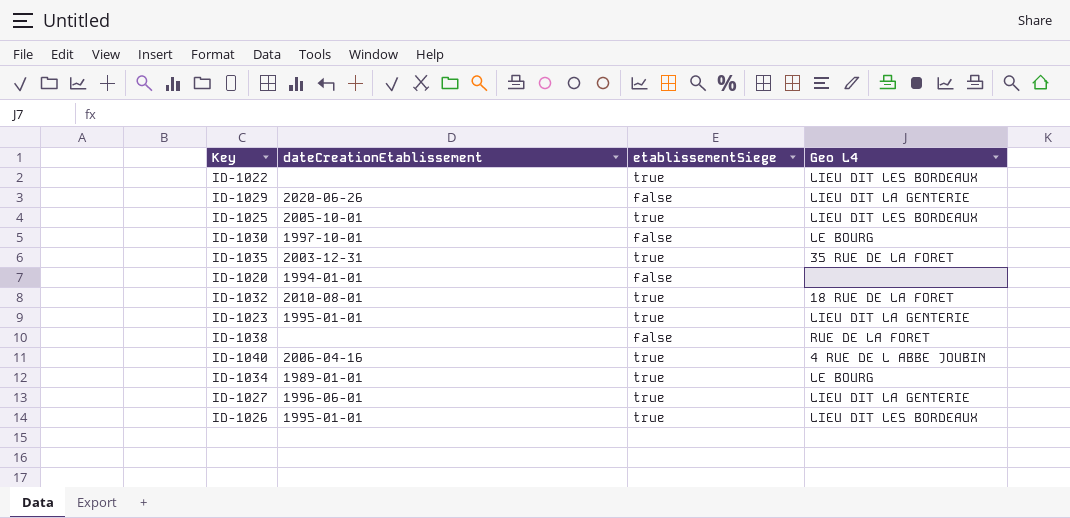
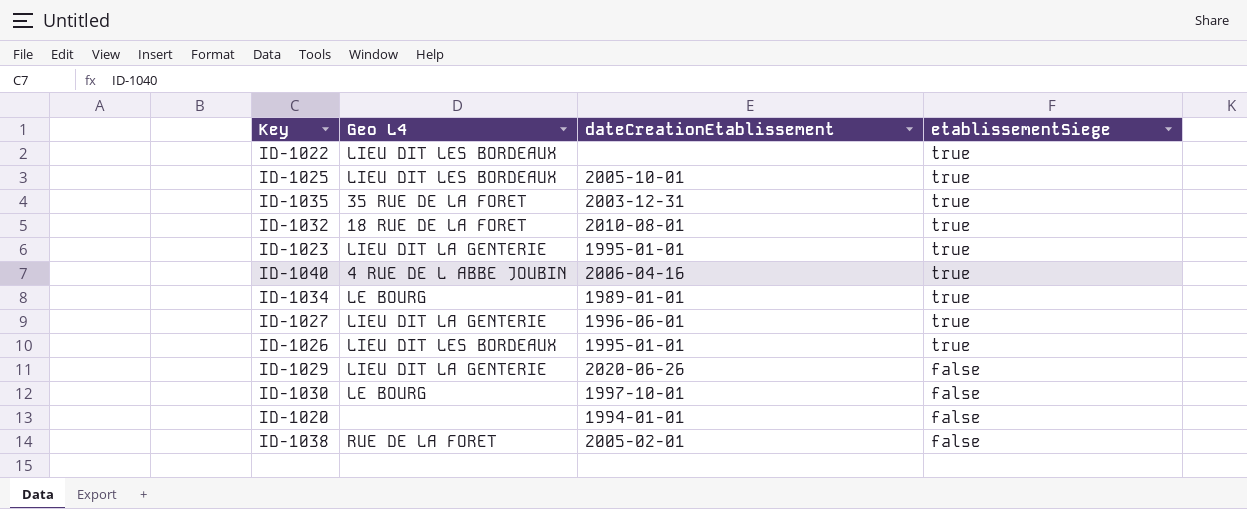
row order: none -> etablissementSiege descending
column Geo L4 | position: 4 -> 2
ID-1038 | dateCreationEtablissement: none -> 2005-02-01

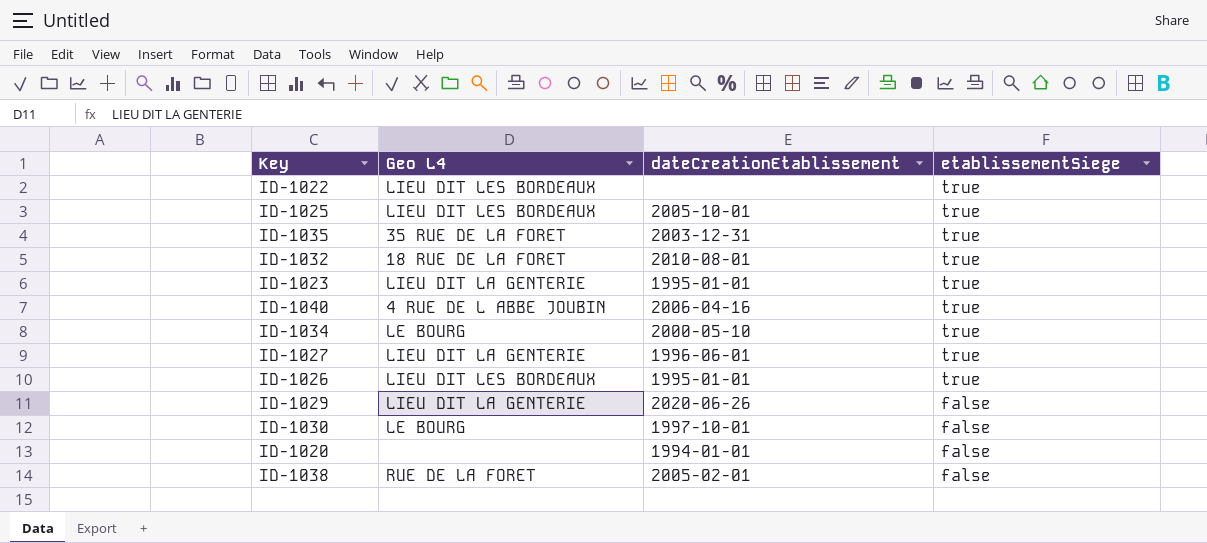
ID-1034 | dateCreationEtablissement: 1989-01-01 -> 2000-05-10

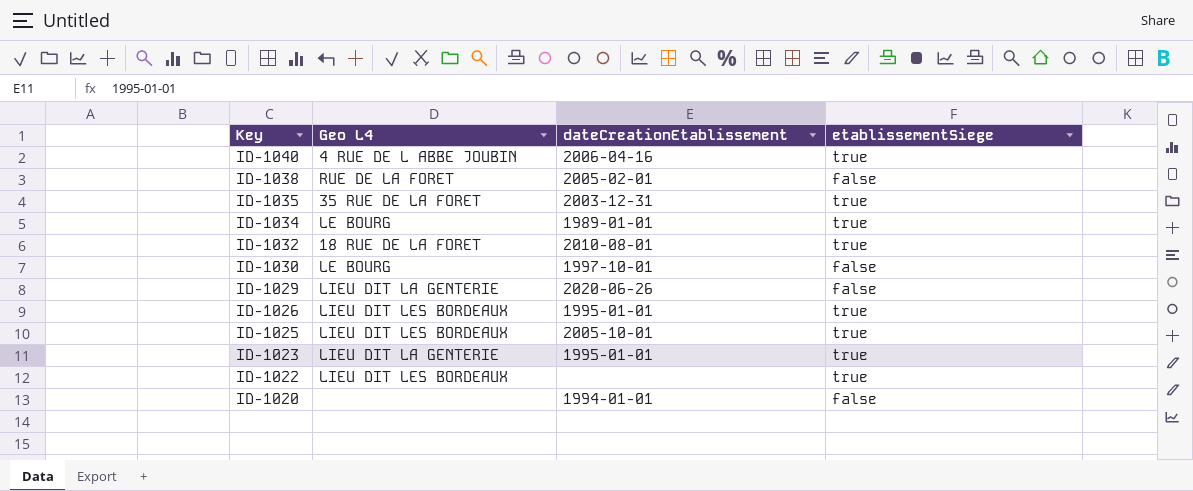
row order: etablissementSiege descending -> Key descending
row ID-1027: LIEU DIT LA GENTERIE | 1996-06-01 | true -> none
ID-1034 | dateCreationEtablissement: 2000-05-10 -> 1989-01-01

